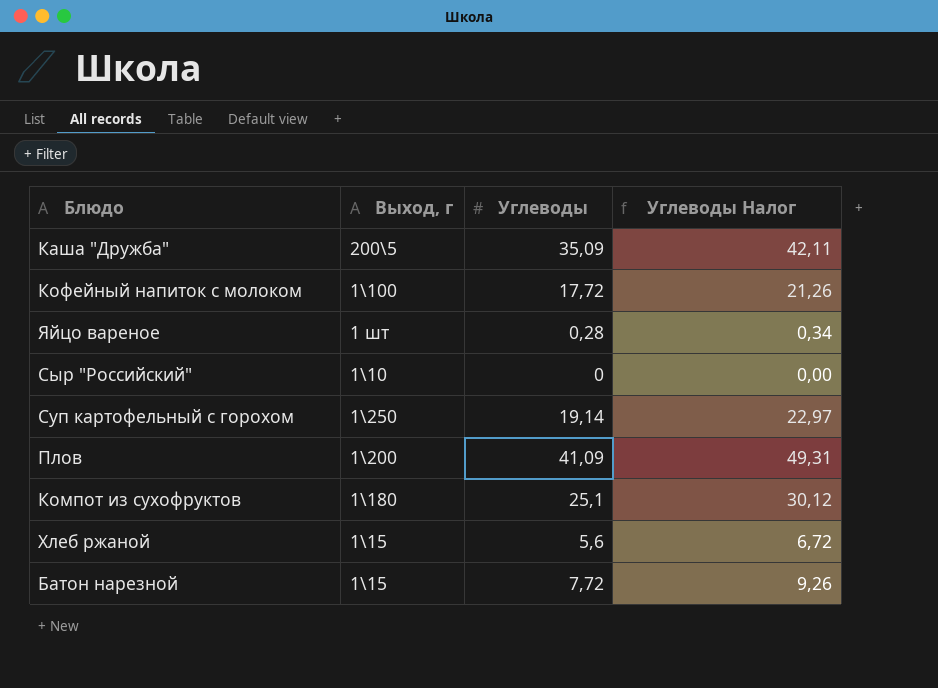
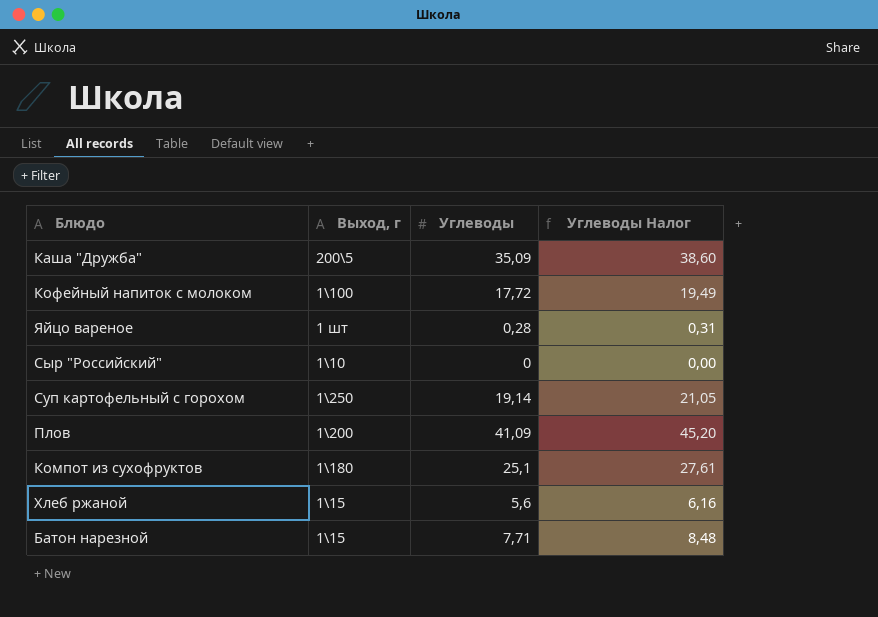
column Углеводы Налог | formula: [Углеводы] * 1,2 -> [Углеводы] * 1,1
Батон нарезной | Углеводы: 7,72 -> 7,71

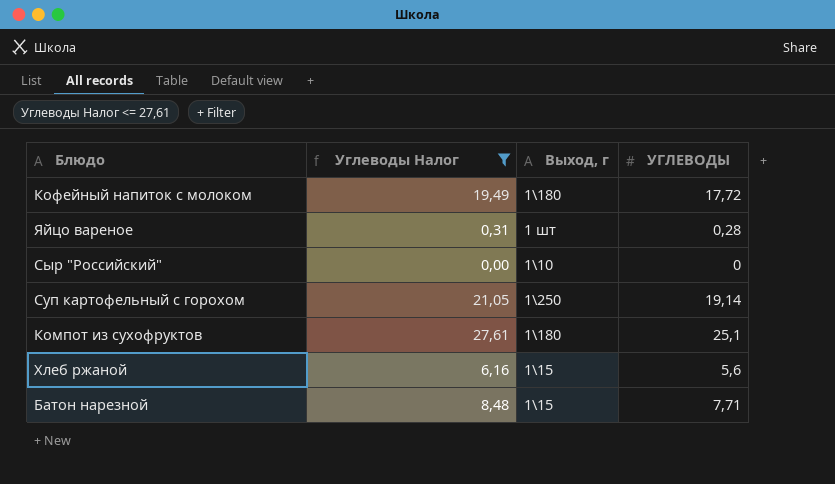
filter: none -> Углеводы Налог <= 27,61
column Углеводы Налог | position: 4 -> 2
column name: Углеводы -> УГЛЕВОДЫ
Кофейный напиток с молоком | Выход, г: 1\100 -> 1\180

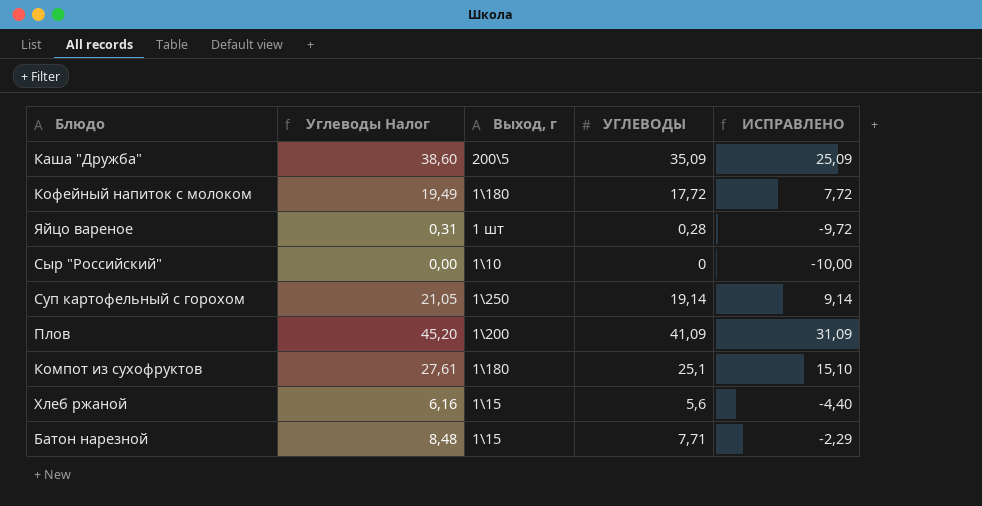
filter: Углеводы Налог <= 27,61 -> none
column ИСПРАВЛЕНО | formula: none -> [УГЛЕВОДЫ] - 10

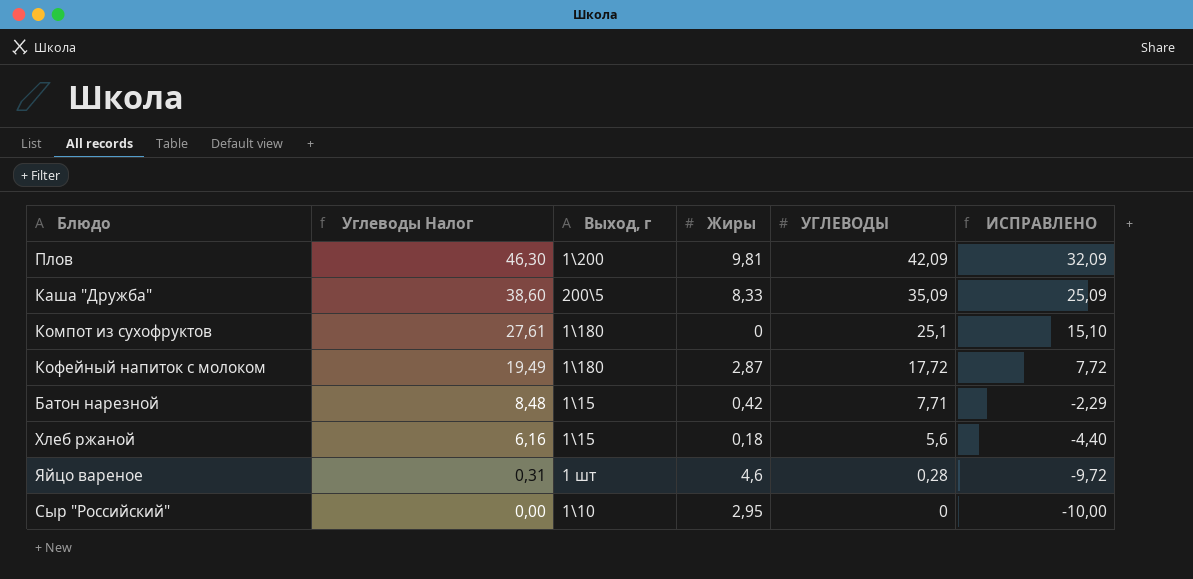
row order: none -> Углеводы Налог descending
column Жиры | position: none -> 4
row Суп картофельный с горохом: 21,05 | 1\250 | 19,14 | 9,14 -> none
Плов | Углеводы Налог: 45,20 -> 46,30
Плов | УГЛЕВОДЫ: 41,09 -> 42,09
Плов | ИСПРАВЛЕНО: 31,09 -> 32,09

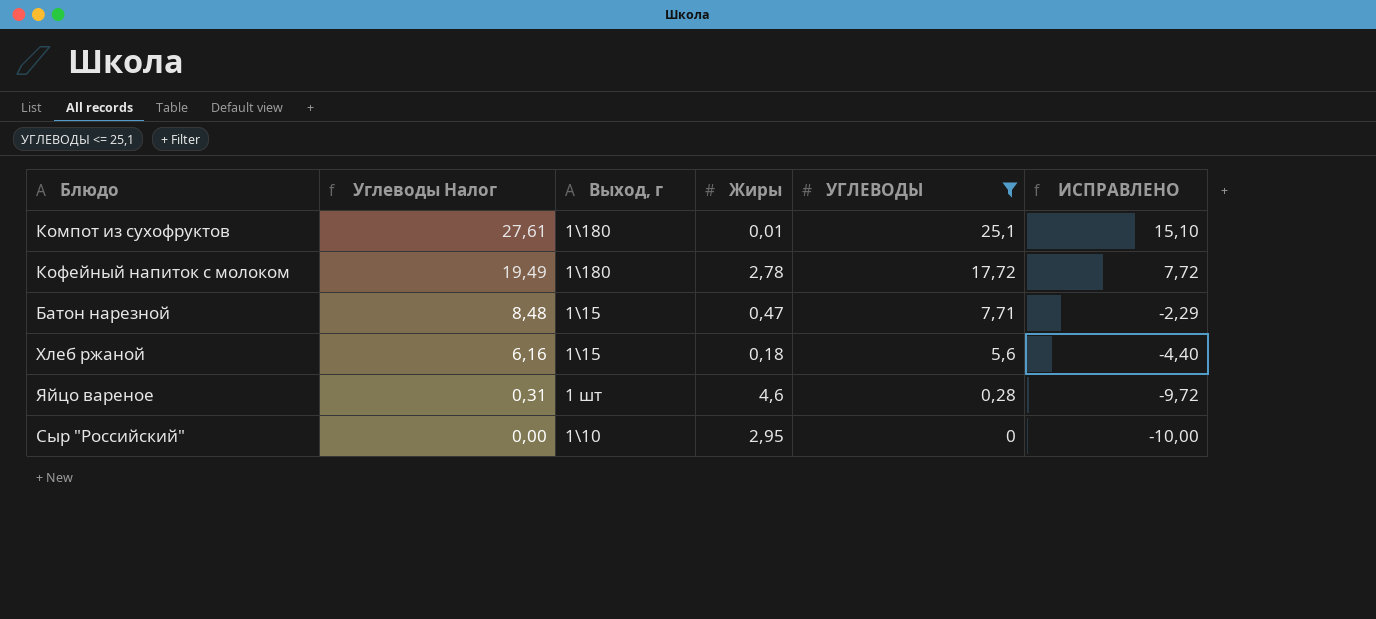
filter: none -> УГЛЕВОДЫ <= 25,1
Компот из сухофруктов | Жиры: 0 -> 0,01
Кофейный напиток с молоком | Жиры: 2,87 -> 2,78
Батон нарезной | Жиры: 0,42 -> 0,47

